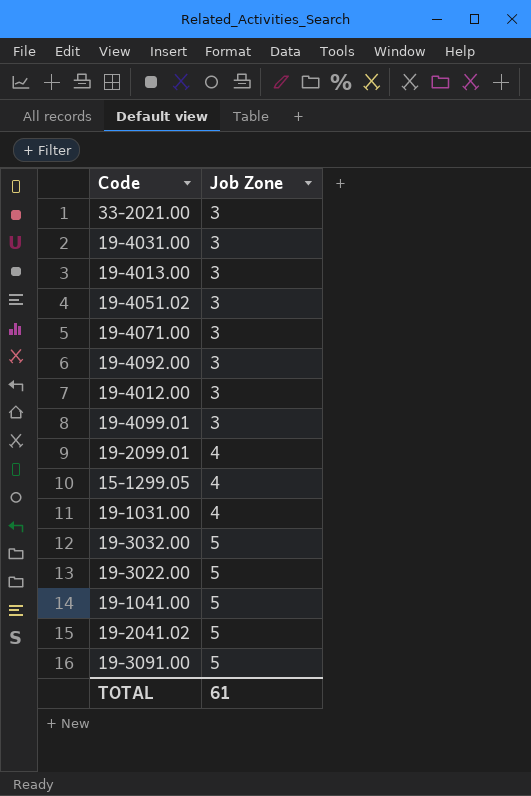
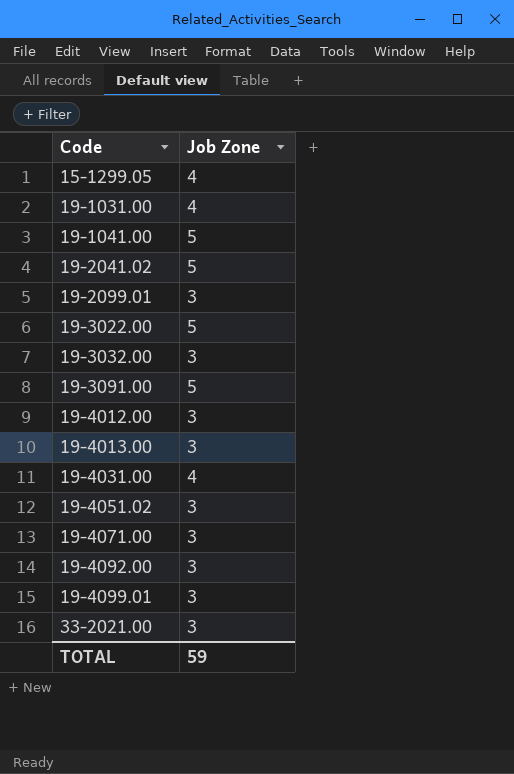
row order: Job Zone ascending -> Code ascending
19-2099.01 | Job Zone: 4 -> 3
19-3032.00 | Job Zone: 5 -> 3
19-4031.00 | Job Zone: 3 -> 4
TOTAL | Job Zone: 61 -> 59

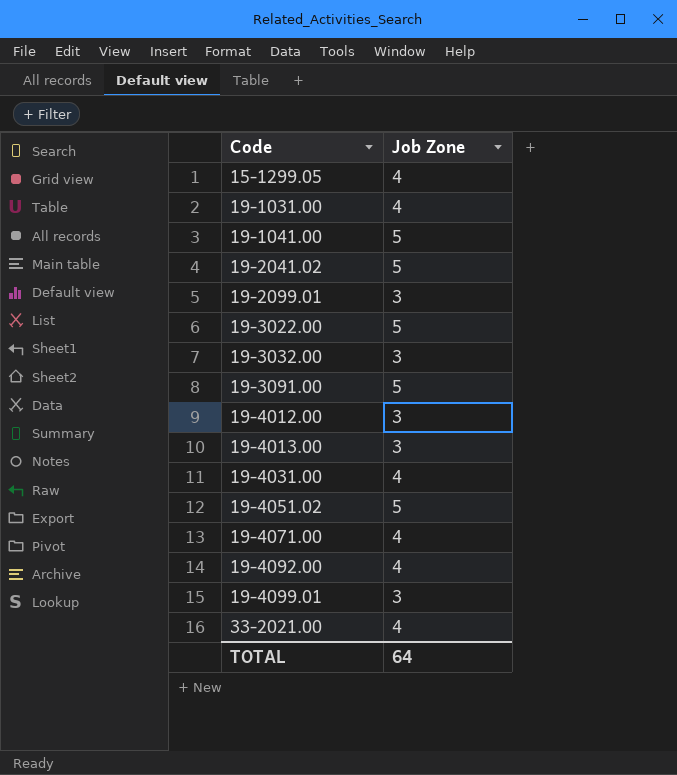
19-4051.02 | Job Zone: 3 -> 5
19-4071.00 | Job Zone: 3 -> 4
19-4092.00 | Job Zone: 3 -> 4
33-2021.00 | Job Zone: 3 -> 4
TOTAL | Job Zone: 59 -> 64

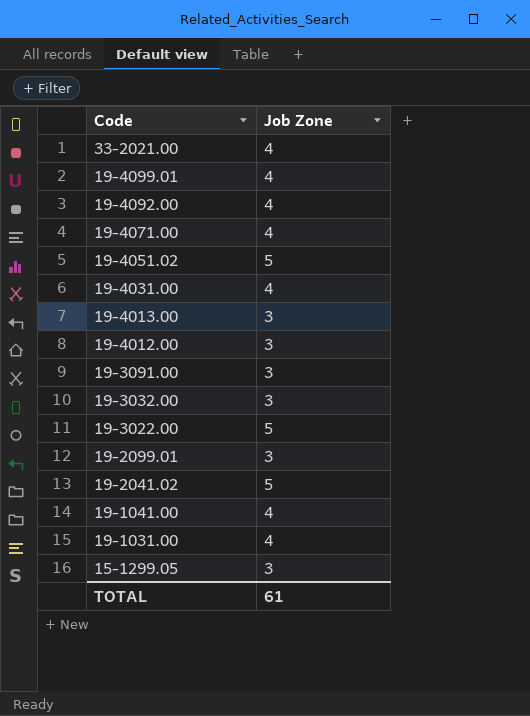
row order: Code ascending -> Code descending
19-4099.01 | Job Zone: 3 -> 4
19-3091.00 | Job Zone: 5 -> 3
19-1041.00 | Job Zone: 5 -> 4
15-1299.05 | Job Zone: 4 -> 3
TOTAL | Job Zone: 64 -> 61

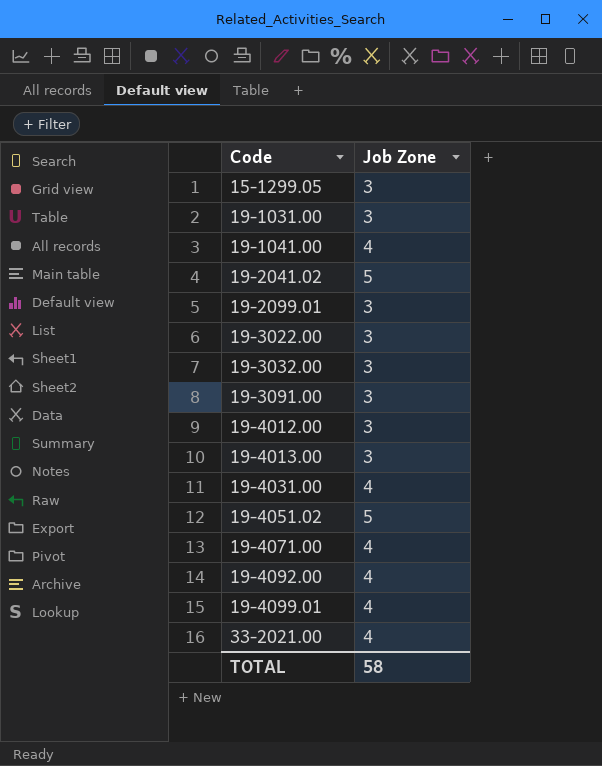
row order: Code descending -> Code ascending
19-1031.00 | Job Zone: 4 -> 3
19-3022.00 | Job Zone: 5 -> 3
TOTAL | Job Zone: 61 -> 58

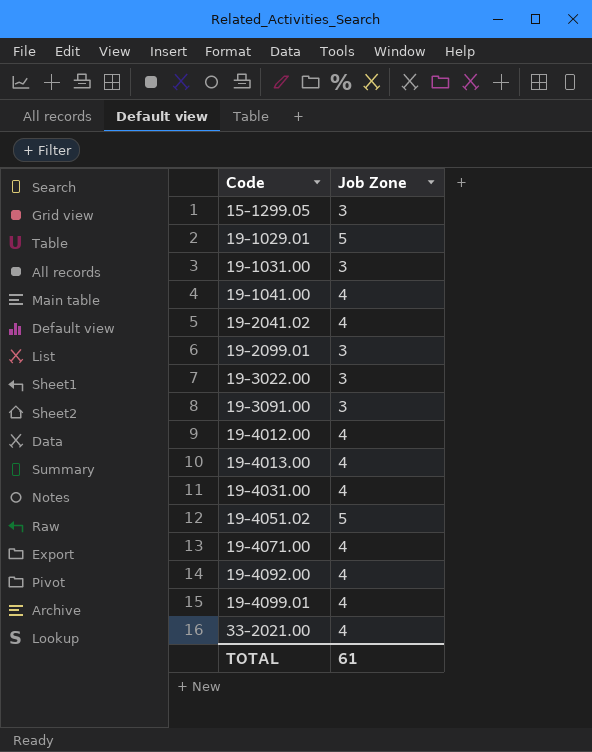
row 19-3032.00: 3 -> none
row 19-1029.01: none -> 5
19-2041.02 | Job Zone: 5 -> 4
19-4012.00 | Job Zone: 3 -> 4
19-4013.00 | Job Zone: 3 -> 4
TOTAL | Job Zone: 58 -> 61

